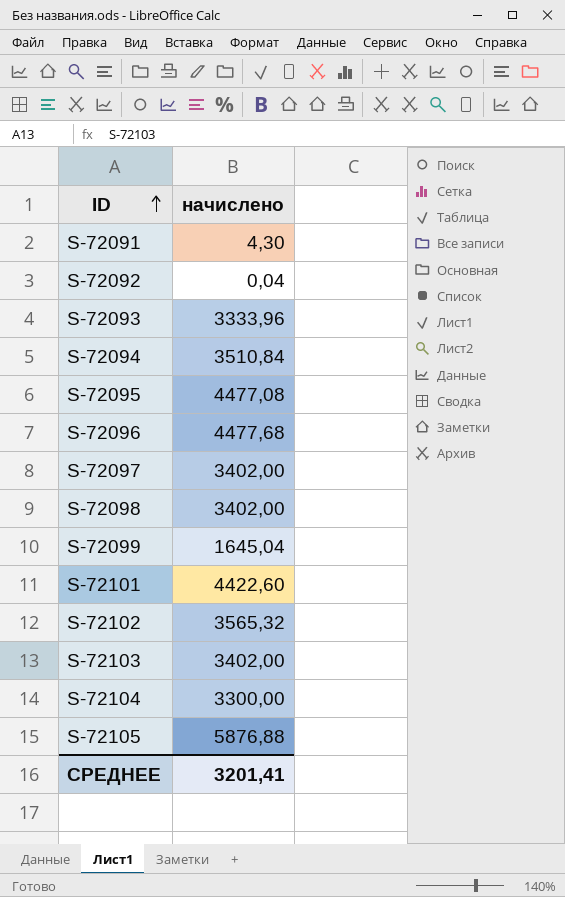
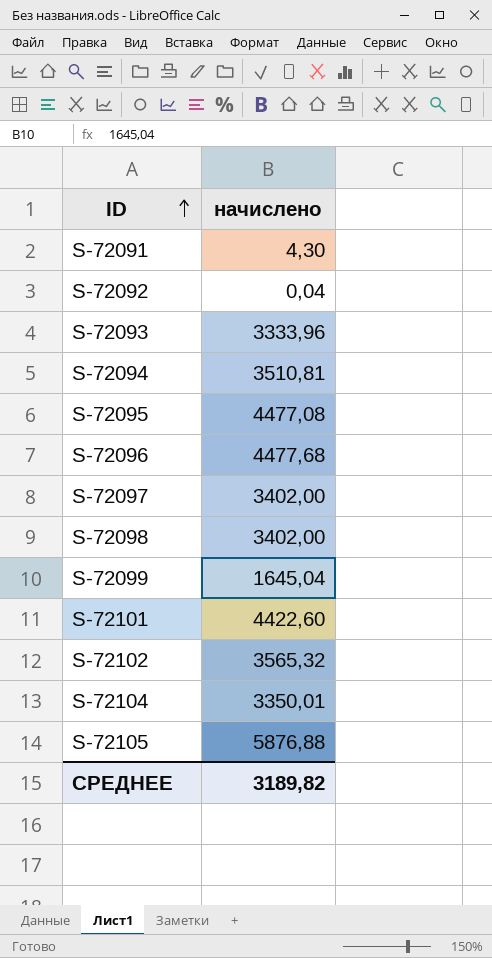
row S-72103: 3402,00 -> none
S-72094 | начислено: 3510,84 -> 3510,81
S-72104 | начислено: 3300,00 -> 3350,01
СРЕДНЕЕ | начислено: 3201,41 -> 3189,82

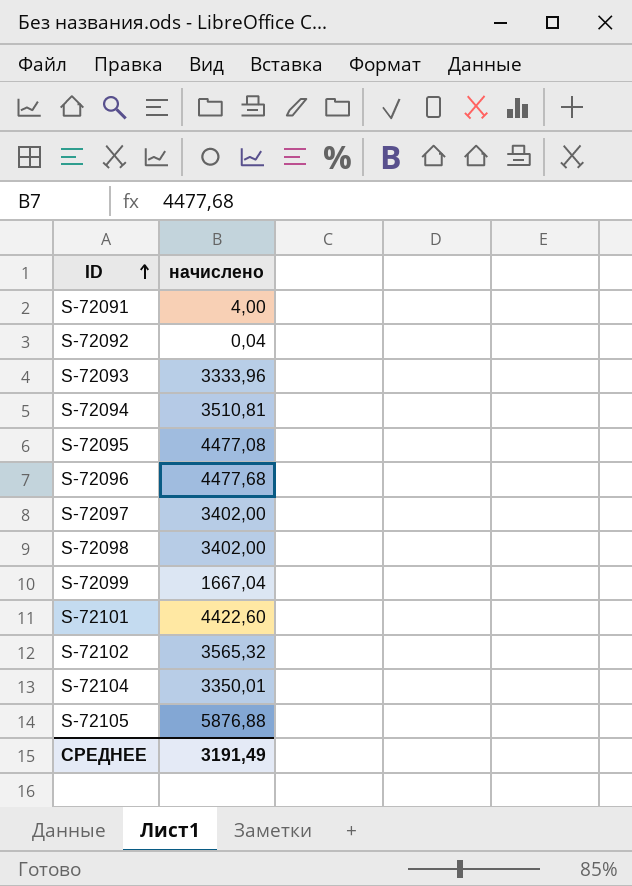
S-72091 | начислено: 4,30 -> 4,00
S-72099 | начислено: 1645,04 -> 1667,04
СРЕДНЕЕ | начислено: 3189,82 -> 3191,49

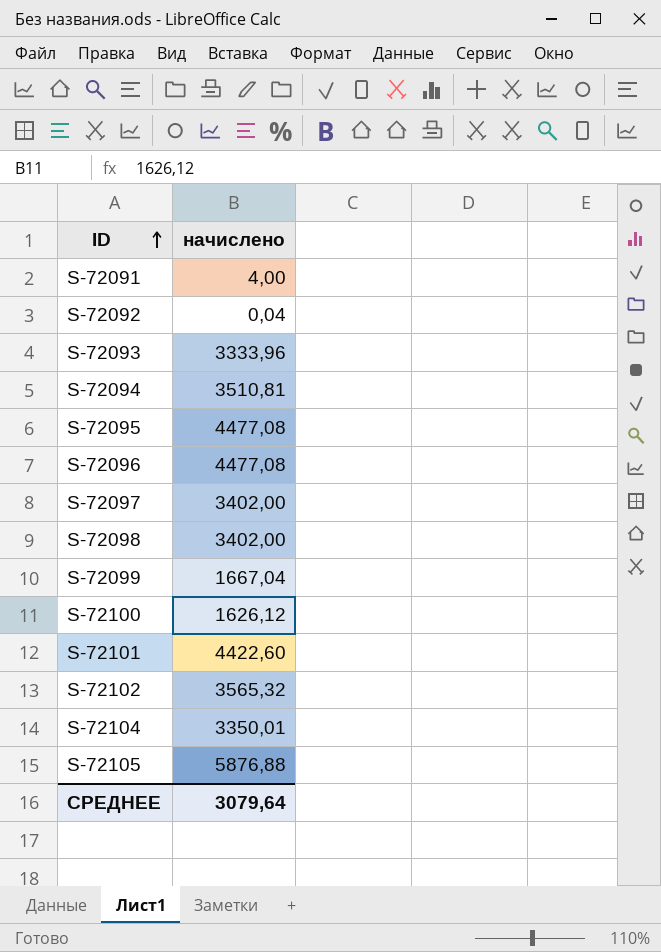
S-72096 | начислено: 4477,68 -> 4477,08
row S-72100: none -> 1626,12
СРЕДНЕЕ | начислено: 3191,49 -> 3079,64

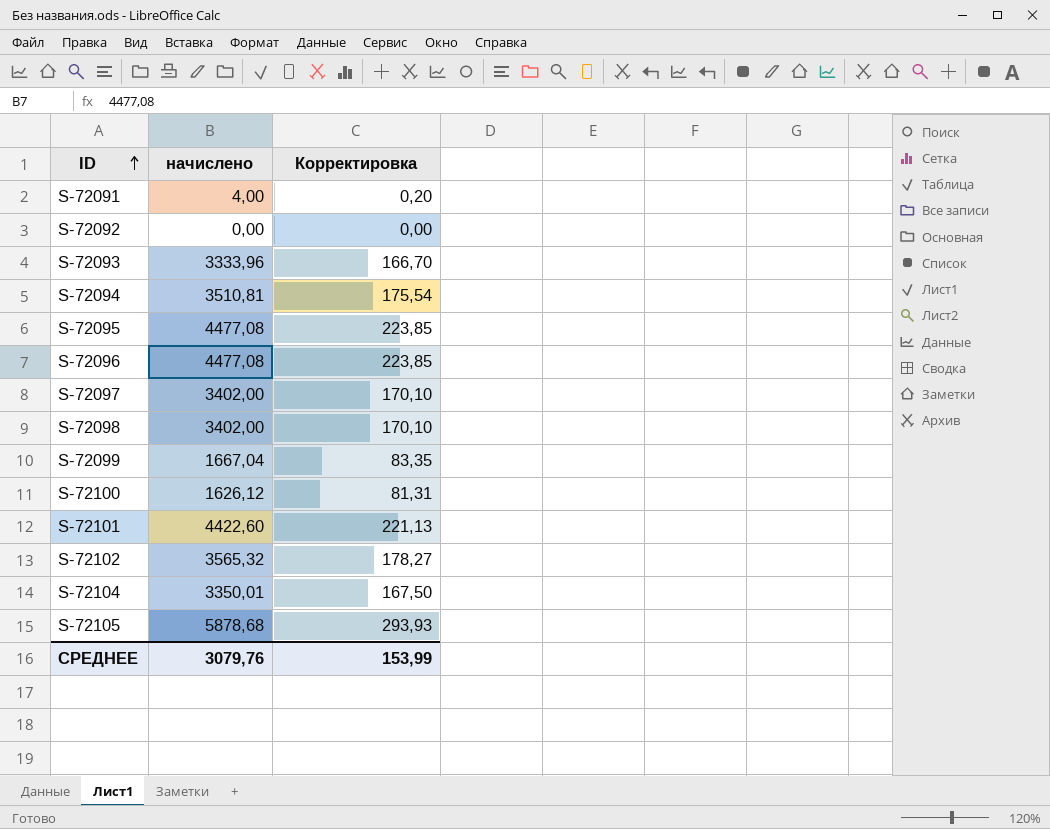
column Корректировка | formula: none -> [начислено] * 0,05
S-72092 | начислено: 0,04 -> 0,00
S-72105 | начислено: 5876,88 -> 5878,68
СРЕДНЕЕ | начислено: 3079,64 -> 3079,76

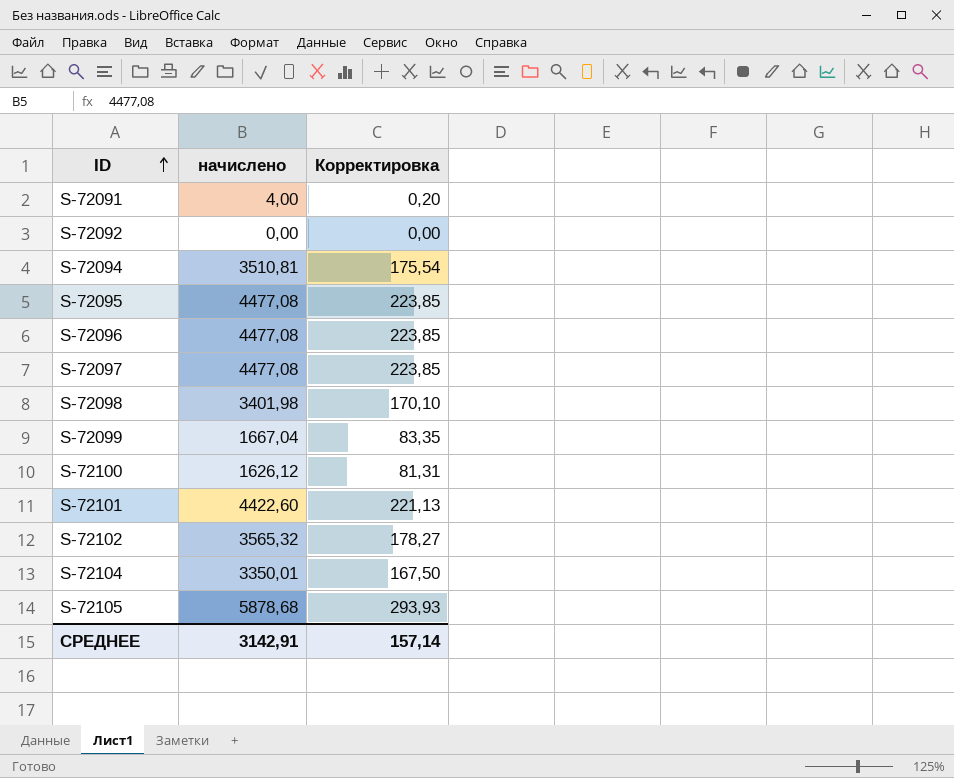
row S-72093: 3333,96 | 166,70 -> none
S-72097 | начислено: 3402,00 -> 4477,08
S-72097 | Корректировка: 170,10 -> 223,85
S-72098 | начислено: 3402,00 -> 3401,98
СРЕДНЕЕ | начислено: 3079,76 -> 3142,91
СРЕДНЕЕ | Корректировка: 153,99 -> 157,14

